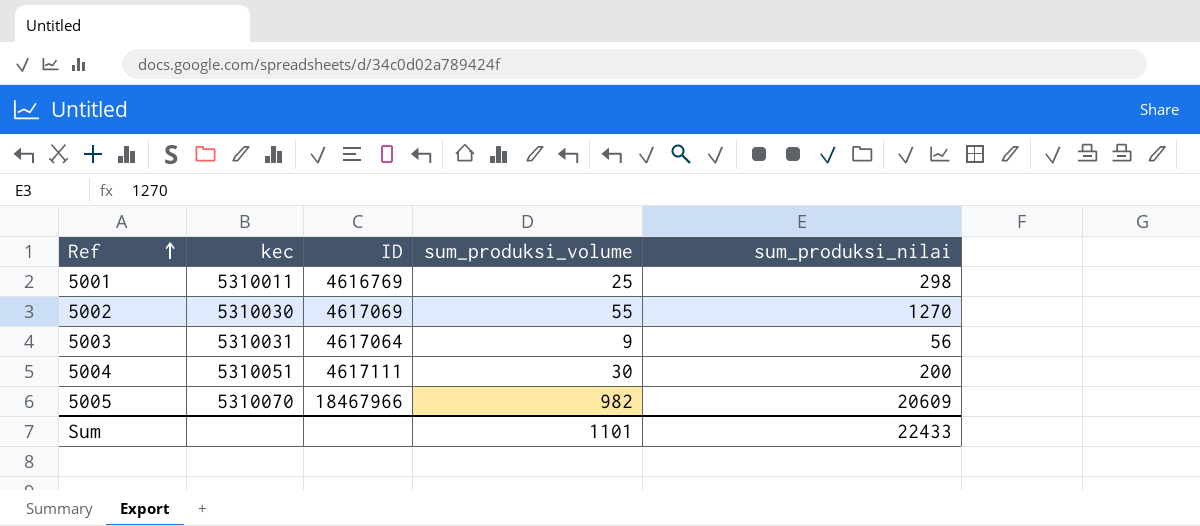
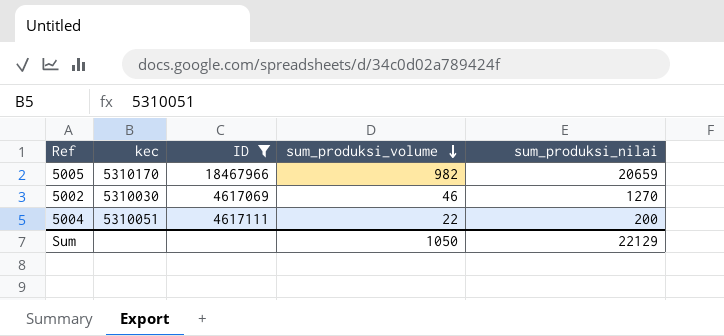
filter: none -> ID >= 4617069
row order: Ref ascending -> sum_produksi_volume descending
5005 | kec: 5310070 -> 5310170
5005 | sum_produksi_nilai: 20609 -> 20659
5002 | sum_produksi_volume: 55 -> 46
5004 | sum_produksi_volume: 30 -> 22
Sum | sum_produksi_volume: 1101 -> 1050
Sum | sum_produksi_nilai: 22433 -> 22129

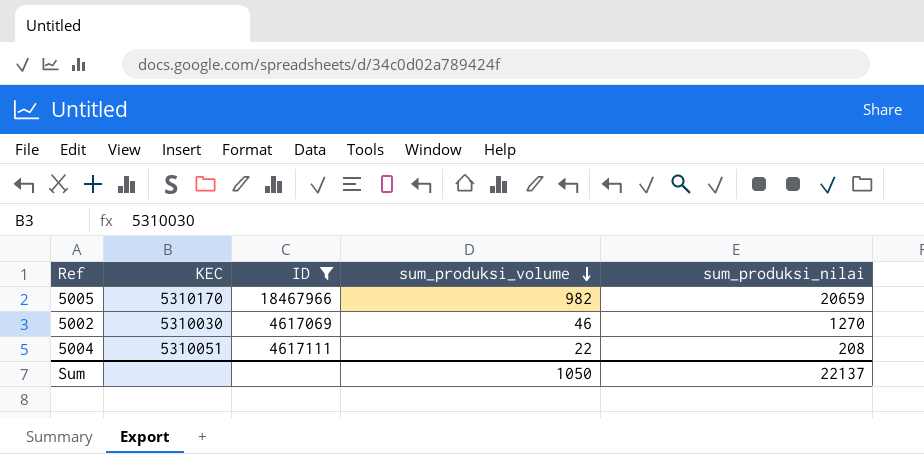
column name: kec -> KEC
5004 | sum_produksi_nilai: 200 -> 208
Sum | sum_produksi_nilai: 22129 -> 22137

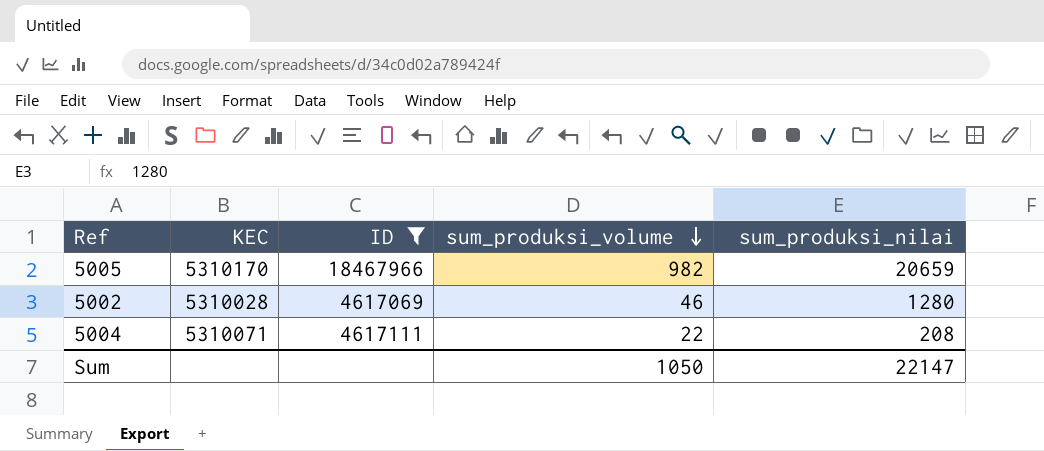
5002 | KEC: 5310030 -> 5310028
5002 | sum_produksi_nilai: 1270 -> 1280
5004 | KEC: 5310051 -> 5310071
Sum | sum_produksi_nilai: 22137 -> 22147

